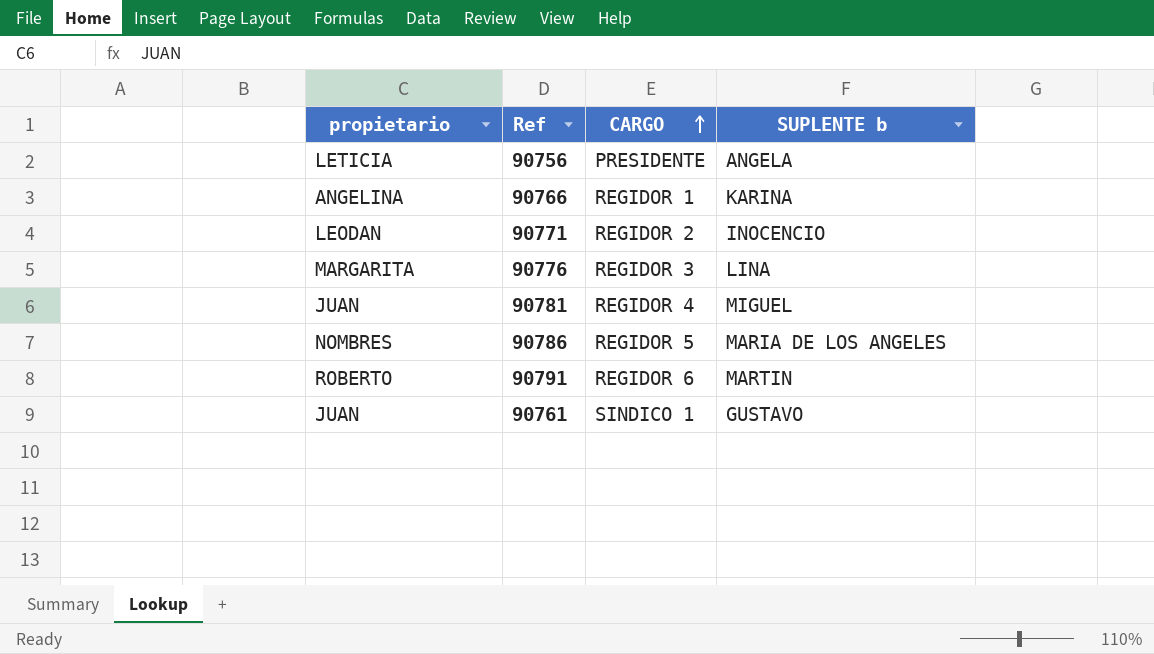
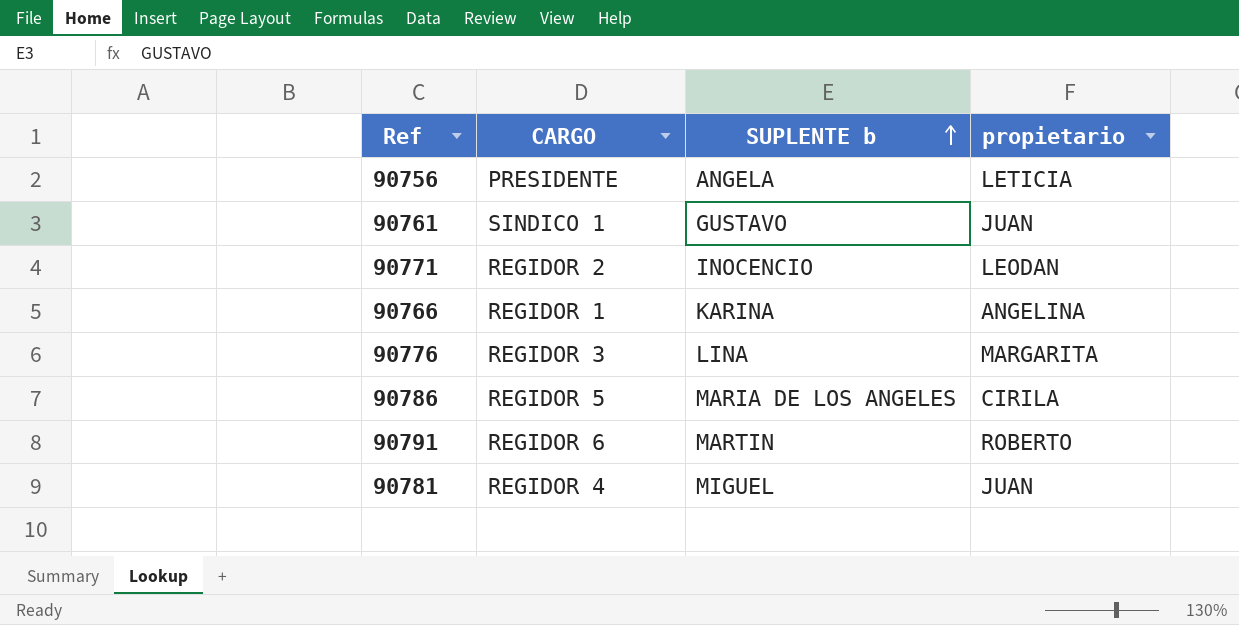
row order: CARGO ascending -> SUPLENTE b ascending
column propietario | position: 1 -> 4
90786 | propietario: NOMBRES -> CIRILA

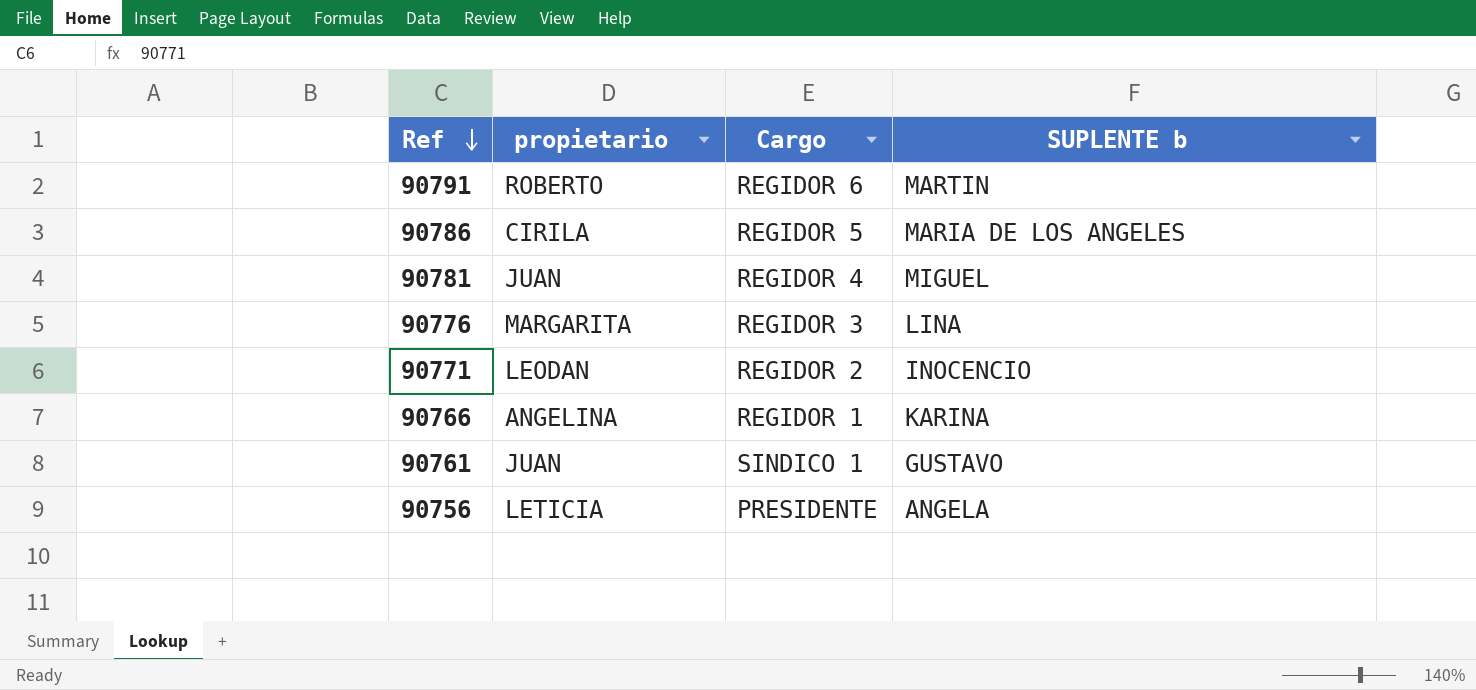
row order: SUPLENTE b ascending -> Ref descending
column propietario | position: 4 -> 2
column name: CARGO -> Cargo

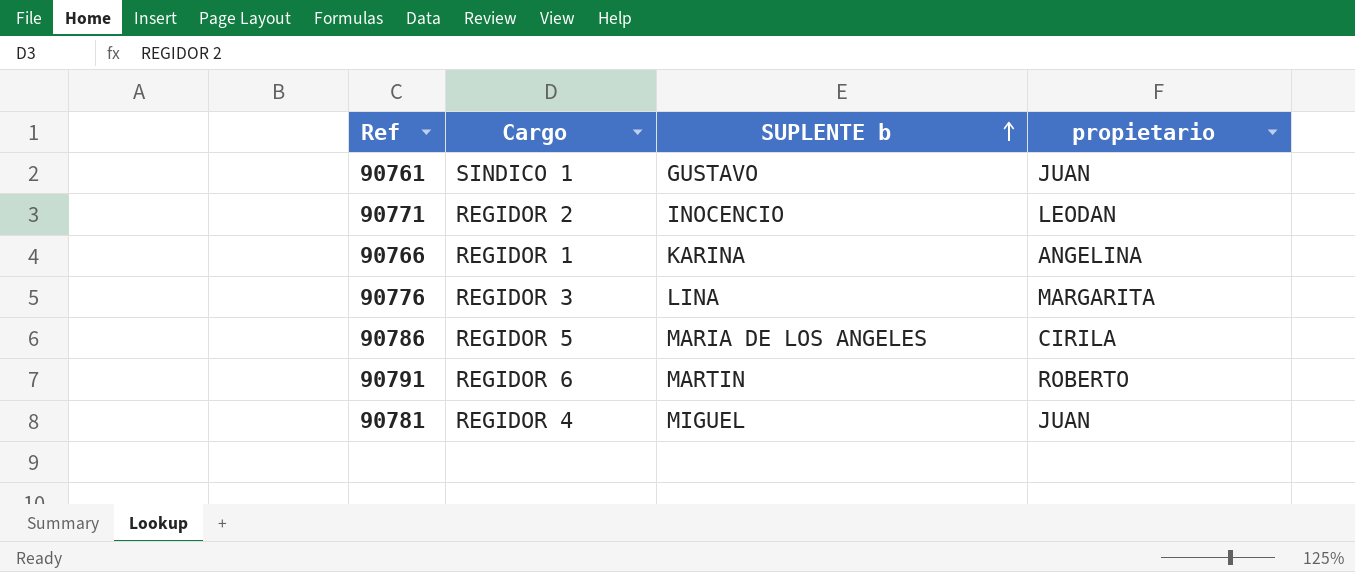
row order: Ref descending -> SUPLENTE b ascending
column propietario | position: 2 -> 4
row 90756: LETICIA | PRESIDENTE | ANGELA -> none

